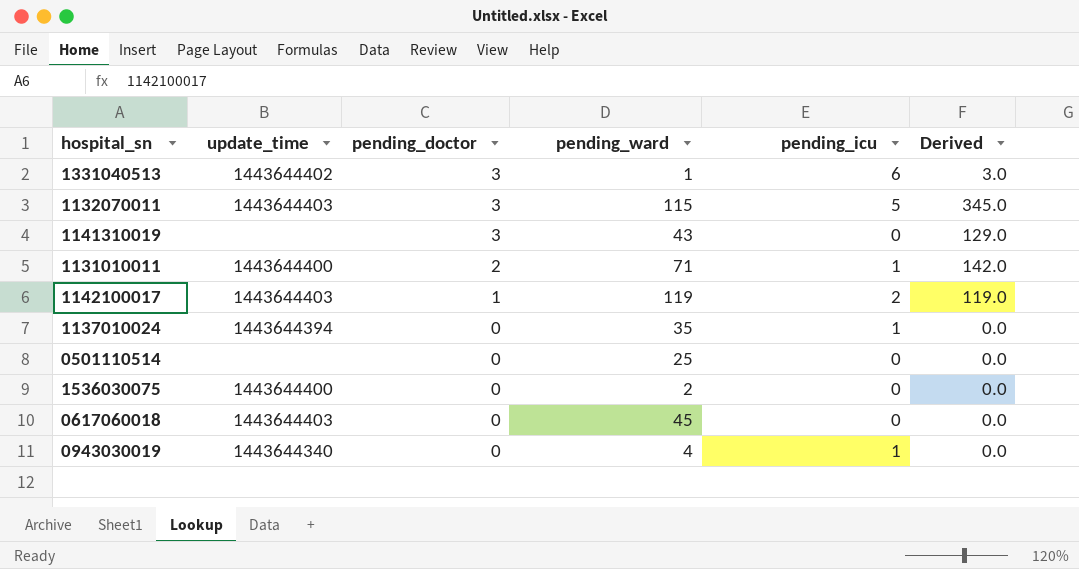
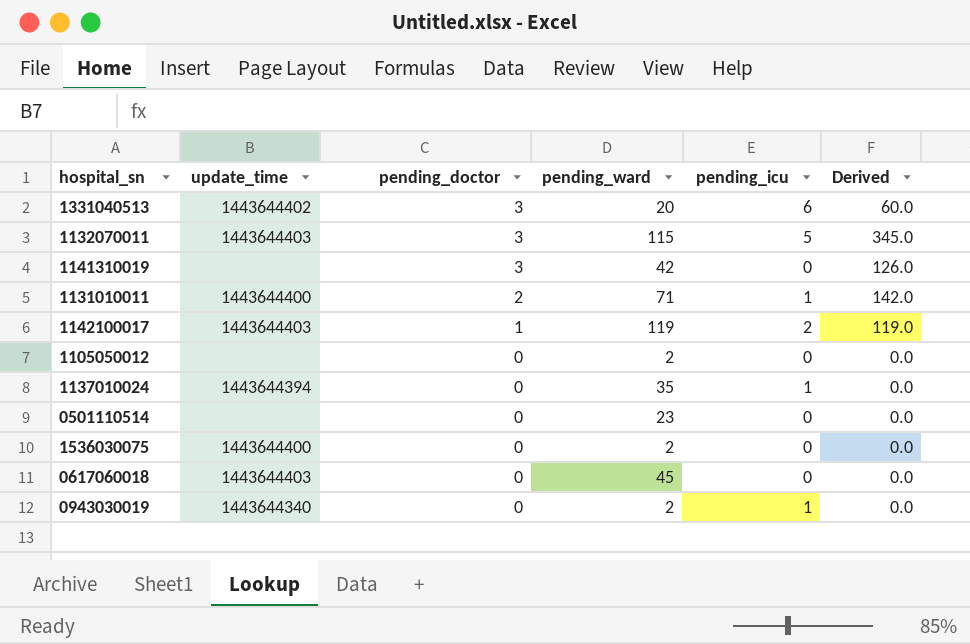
1331040513 | pending_ward: 1 -> 20
1331040513 | Derived: 3.0 -> 60.0
1141310019 | pending_ward: 43 -> 42
1141310019 | Derived: 129.0 -> 126.0
row 1105050012: none -> none | 0 | 2 | 0 | 0.0
0501110514 | pending_ward: 25 -> 23
0943030019 | pending_ward: 4 -> 2

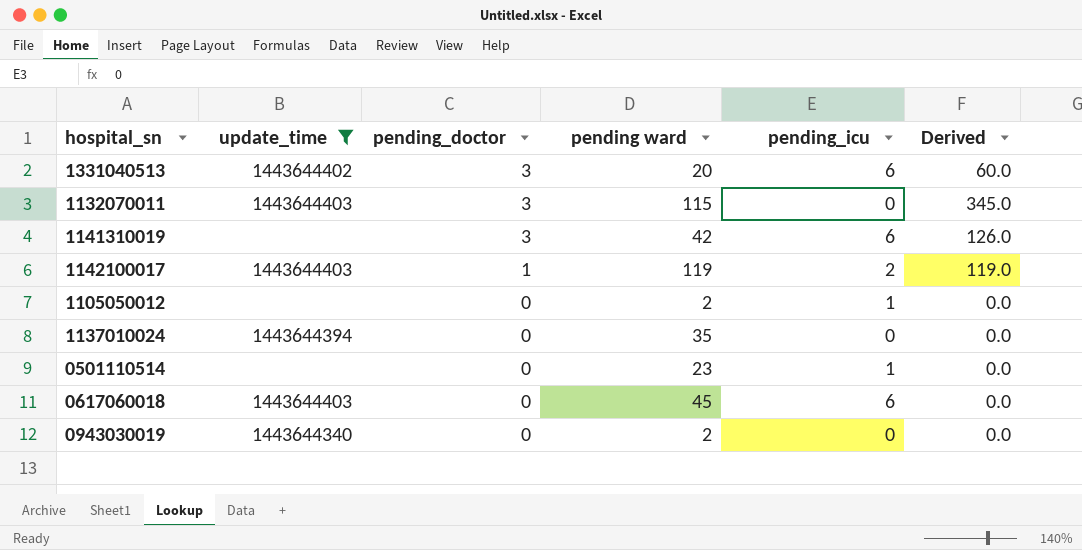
filter: none -> update_time != 1443644400
column name: pending_ward -> pending ward
1132070011 | pending_icu: 5 -> 0
1141310019 | pending_icu: 0 -> 6
1105050012 | pending_icu: 0 -> 1
1137010024 | pending_icu: 1 -> 0
0501110514 | pending_icu: 0 -> 1
0617060018 | pending_icu: 0 -> 6
0943030019 | pending_icu: 1 -> 0

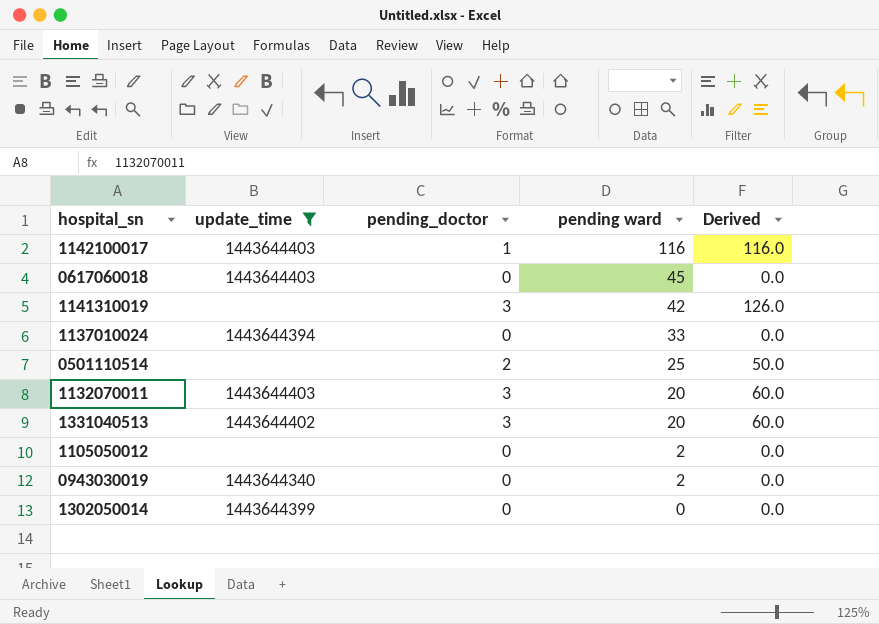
row order: pending_doctor descending -> pending ward descending
column pending_icu | position: 5 -> none
1142100017 | pending ward: 119 -> 116
1142100017 | Derived: 119.0 -> 116.0
1137010024 | pending ward: 35 -> 33
0501110514 | pending_doctor: 0 -> 2
0501110514 | pending ward: 23 -> 25
0501110514 | Derived: 0.0 -> 50.0
1132070011 | pending ward: 115 -> 20
1132070011 | Derived: 345.0 -> 60.0
row 1302050014: none -> 1443644399 | 0 | 0 | 0.0

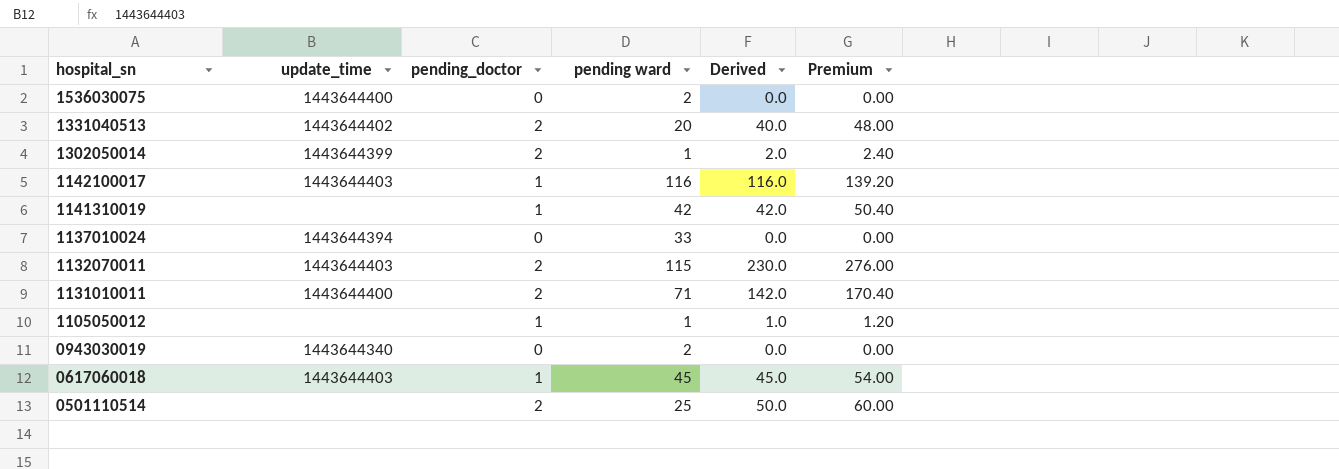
filter: update_time != 1443644400 -> none
row order: pending ward descending -> hospital_sn descending
column Premium | formula: none -> [Derived] * 1.2
1331040513 | pending_doctor: 3 -> 2
1331040513 | Derived: 60.0 -> 40.0
1302050014 | pending_doctor: 0 -> 2
1302050014 | pending ward: 0 -> 1
1302050014 | Derived: 0.0 -> 2.0
1141310019 | pending_doctor: 3 -> 1
1141310019 | Derived: 126.0 -> 42.0
1132070011 | pending_doctor: 3 -> 2
1132070011 | pending ward: 20 -> 115
1132070011 | Derived: 60.0 -> 230.0
1105050012 | pending_doctor: 0 -> 1
1105050012 | pending ward: 2 -> 1
1105050012 | Derived: 0.0 -> 1.0
0617060018 | pending_doctor: 0 -> 1
0617060018 | Derived: 0.0 -> 45.0

